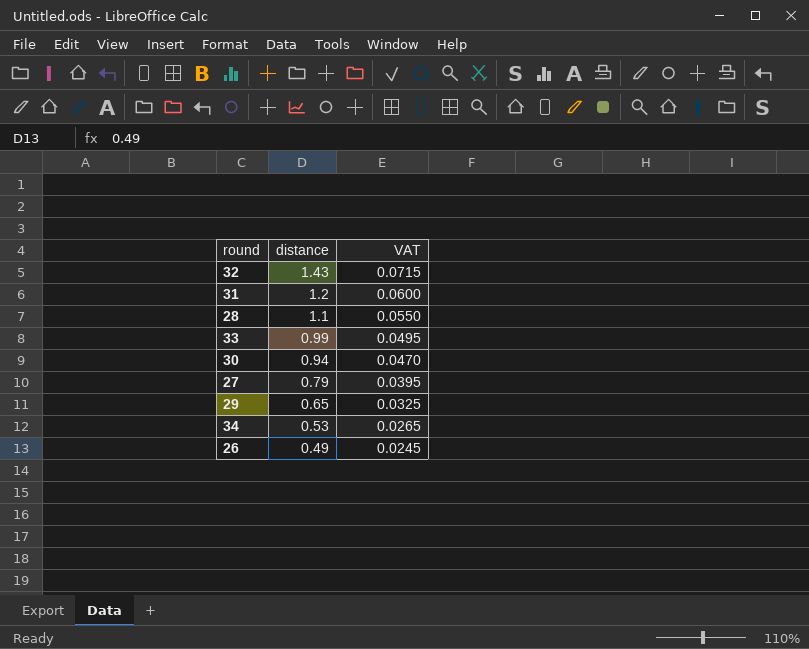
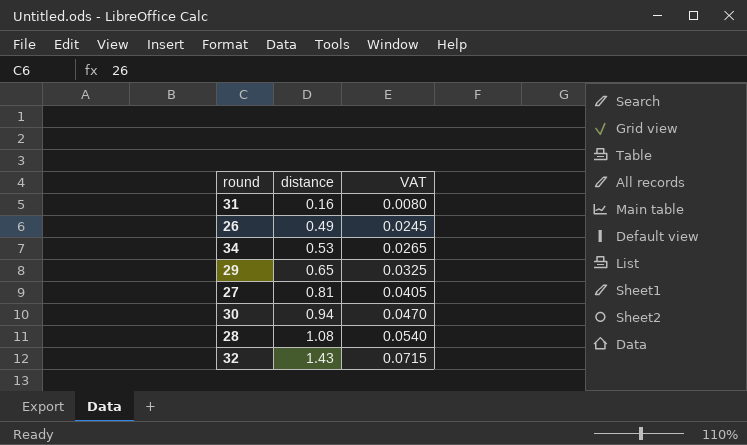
row order: distance descending -> distance ascending
row 33: 0.99 | 0.0495 -> none
31 | distance: 1.2 -> 0.16
31 | VAT: 0.0600 -> 0.0080
27 | distance: 0.79 -> 0.81
27 | VAT: 0.0395 -> 0.0405
28 | distance: 1.1 -> 1.08
28 | VAT: 0.0550 -> 0.0540

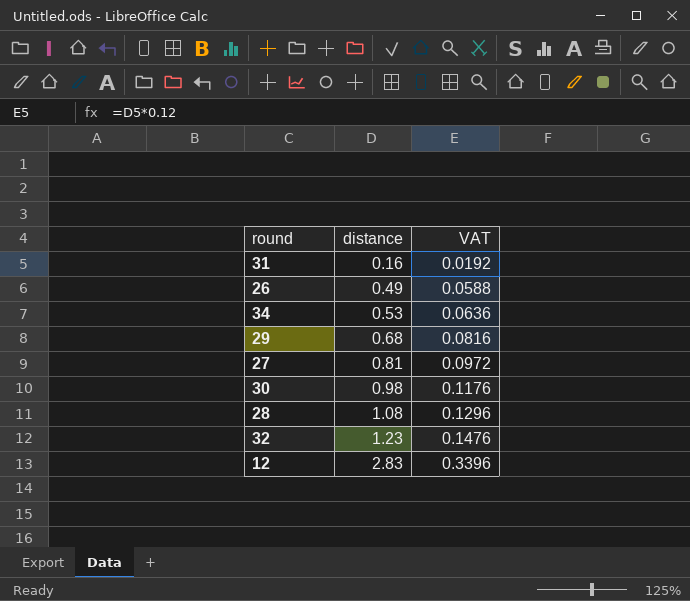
column VAT | formula: [distance] * 0.05 -> [distance] * 0.12
29 | distance: 0.65 -> 0.68
30 | distance: 0.94 -> 0.98
32 | distance: 1.43 -> 1.23
row 12: none -> 2.83 | 0.3396

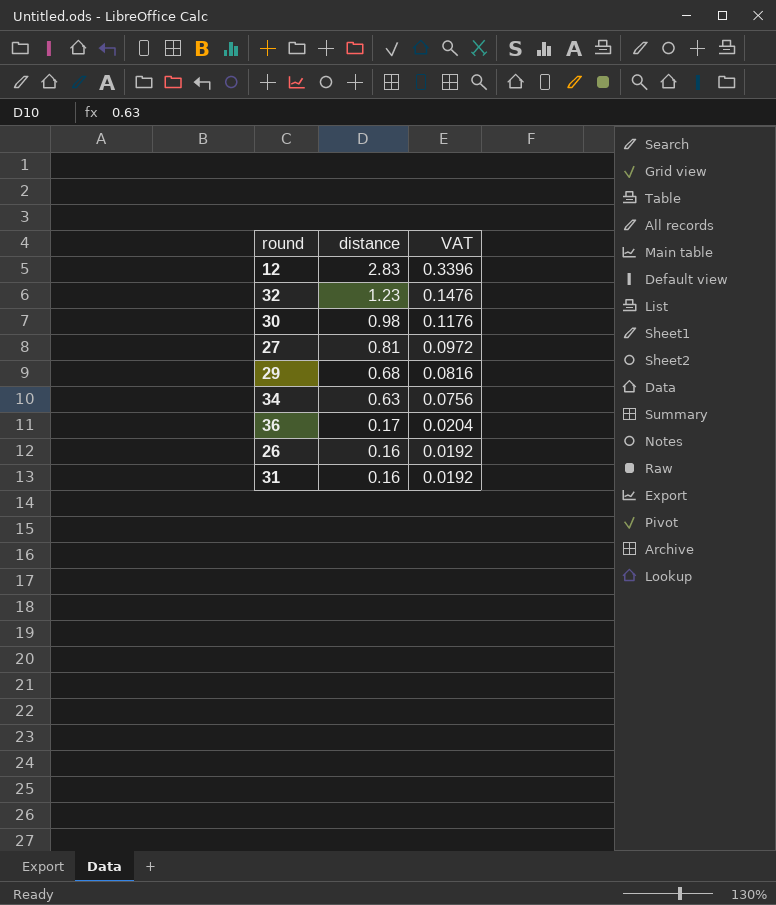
row order: distance ascending -> distance descending
row 28: 1.08 | 0.1296 -> none
34 | distance: 0.53 -> 0.63
34 | VAT: 0.0636 -> 0.0756
row 36: none -> 0.17 | 0.0204
26 | distance: 0.49 -> 0.16
26 | VAT: 0.0588 -> 0.0192

